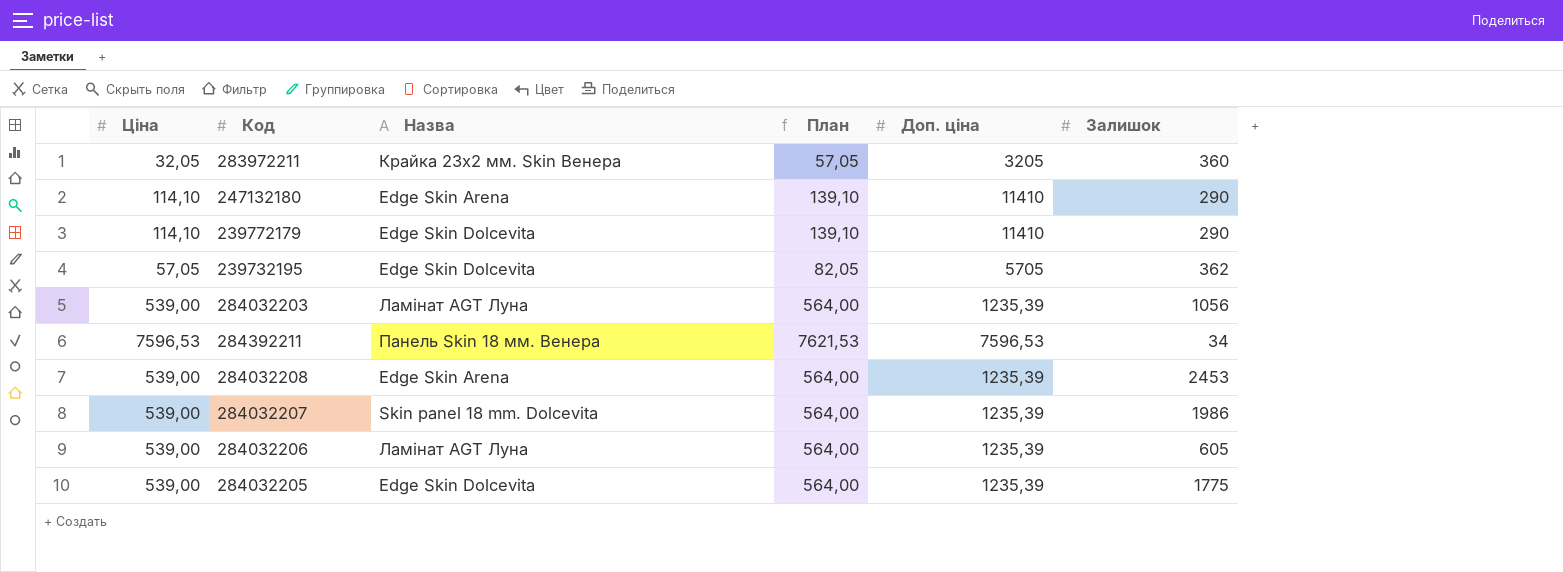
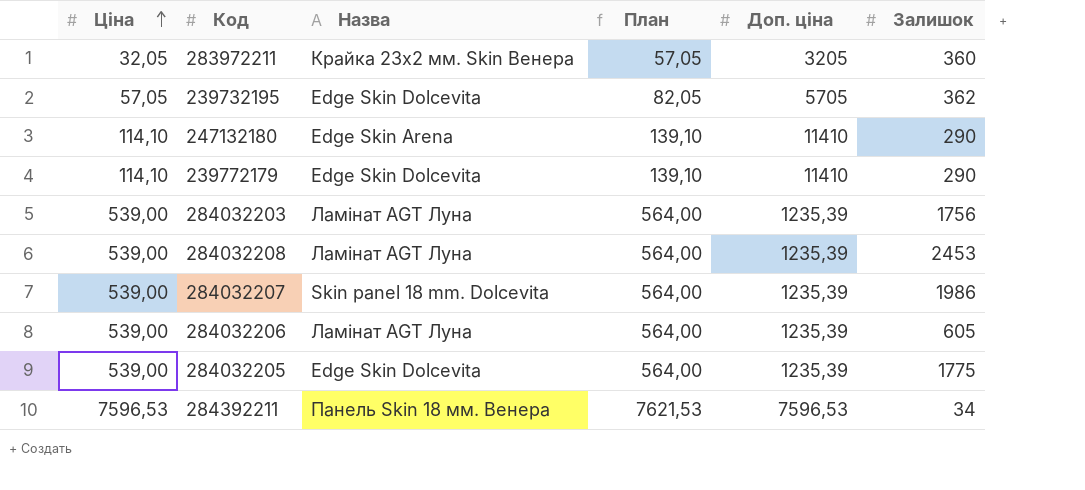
row order: none -> Ціна ascending
284032203 | Залишок: 1056 -> 1756
284032208 | Назва: Edge Skin Arena -> Ламінат AGT Луна

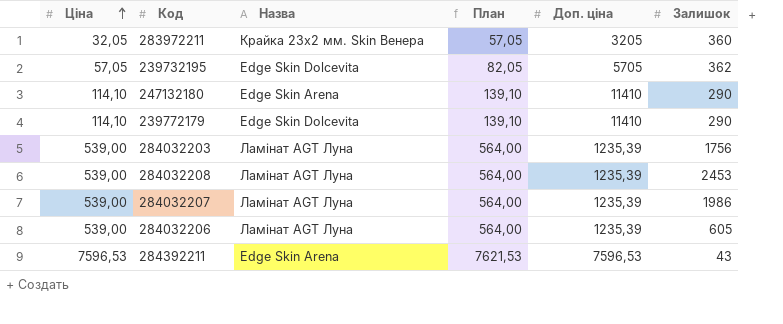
row 284032205: 539,00 | Edge Skin Dolcevita | 564,00 | 1235,39 | 1775 -> none
284032207 | Назва: Skin panel 18 mm. Dolcevita -> Ламінат AGT Луна
284392211 | Назва: Панель Skin 18 мм. Венера -> Edge Skin Arena
284392211 | Залишок: 34 -> 43

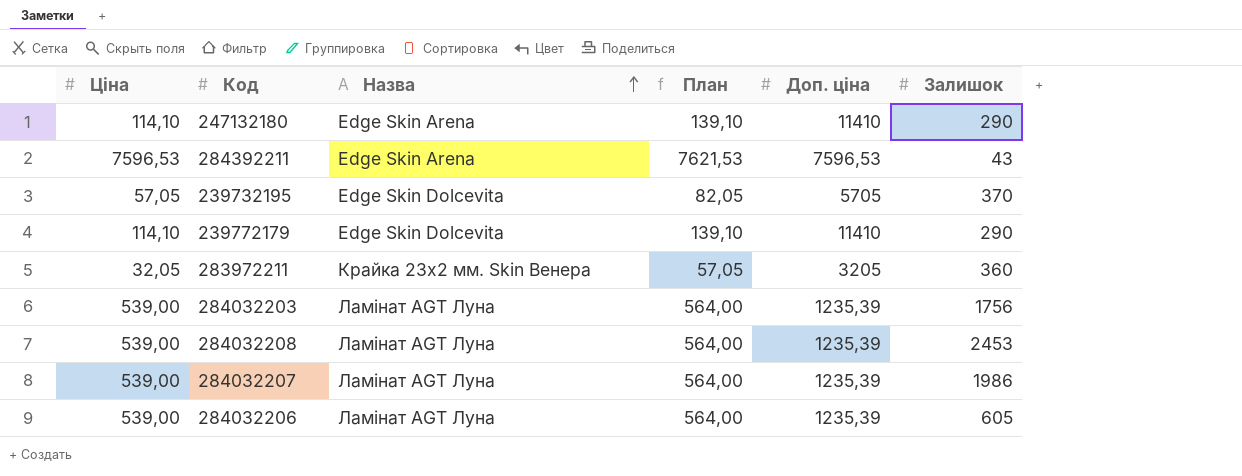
row order: Ціна ascending -> Назва ascending
239732195 | Залишок: 362 -> 370

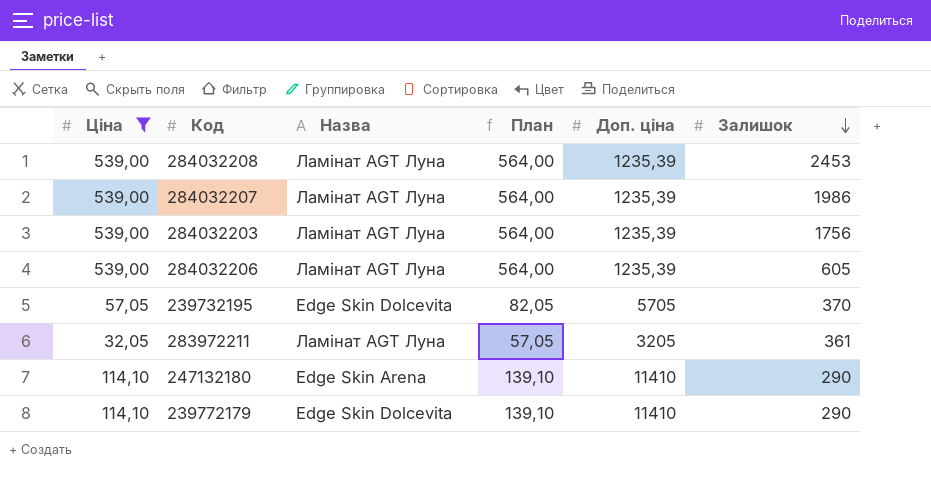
filter: none -> Ціна != 7596,53
row order: Назва ascending -> Залишок descending
283972211 | Назва: Крайка 23x2 мм. Skin Венера -> Ламінат AGT Луна
283972211 | Залишок: 360 -> 361

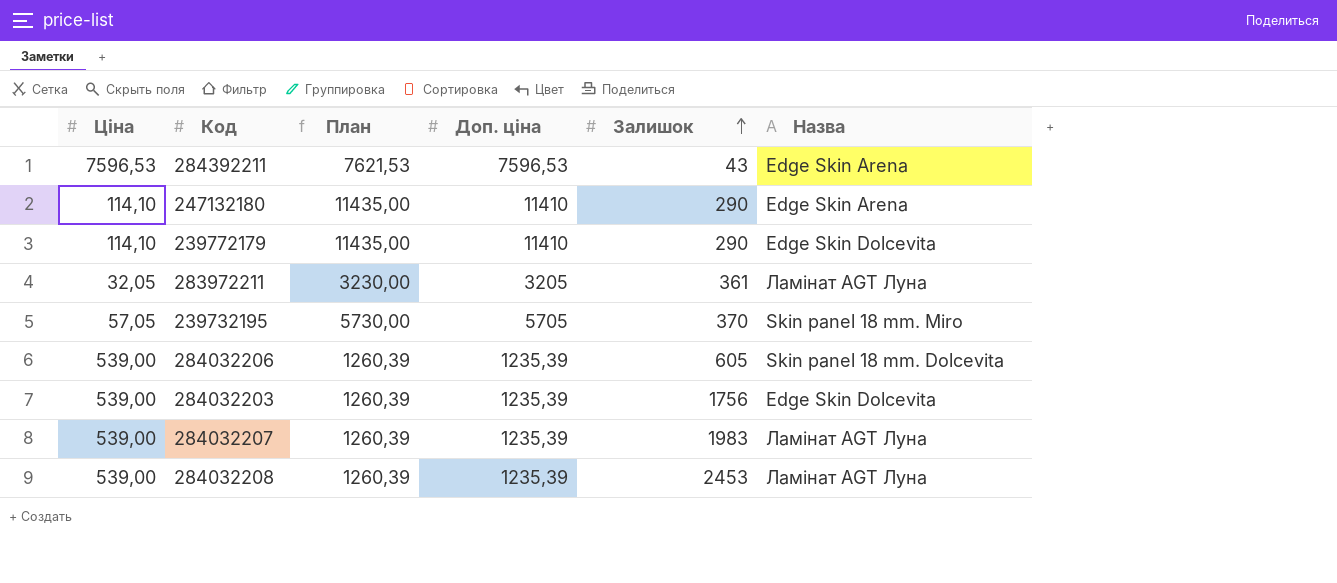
filter: Ціна != 7596,53 -> none
row order: Залишок descending -> Залишок ascending
column План | formula: [Ціна] + 25 -> [Доп. ціна] + 25
column Назва | position: 3 -> 6
239732195 | Назва: Edge Skin Dolcevita -> Skin panel 18 mm. Miro
284032206 | Назва: Ламінат AGT Луна -> Skin panel 18 mm. Dolcevita
284032203 | Назва: Ламінат AGT Луна -> Edge Skin Dolcevita
284032207 | Залишок: 1986 -> 1983

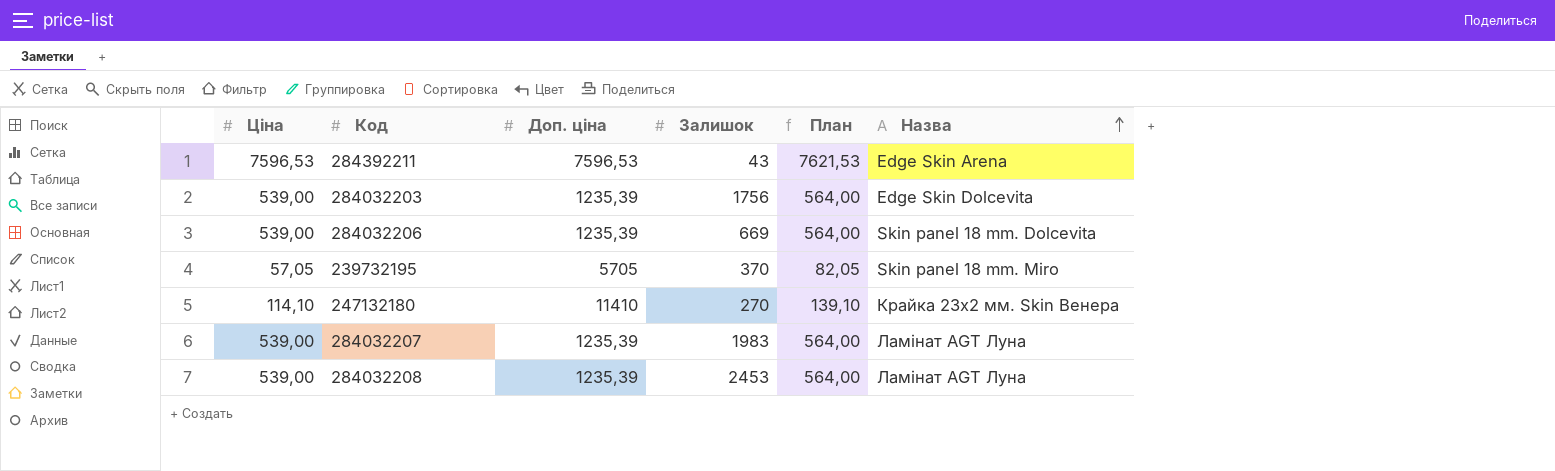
row order: Залишок ascending -> Назва ascending
column План | formula: [Доп. ціна] + 25 -> [Ціна] + 25
column План | position: 3 -> 5
row 239772179: 114,10 | 11435,00 | 11410 | 290 | Edge Skin Dolcevita -> none
row 283972211: 32,05 | 3230,00 | 3205 | 361 | Ламінат AGT Луна -> none
284032206 | Залишок: 605 -> 669
247132180 | Залишок: 290 -> 270
247132180 | Назва: Edge Skin Arena -> Крайка 23x2 мм. Skin Венера

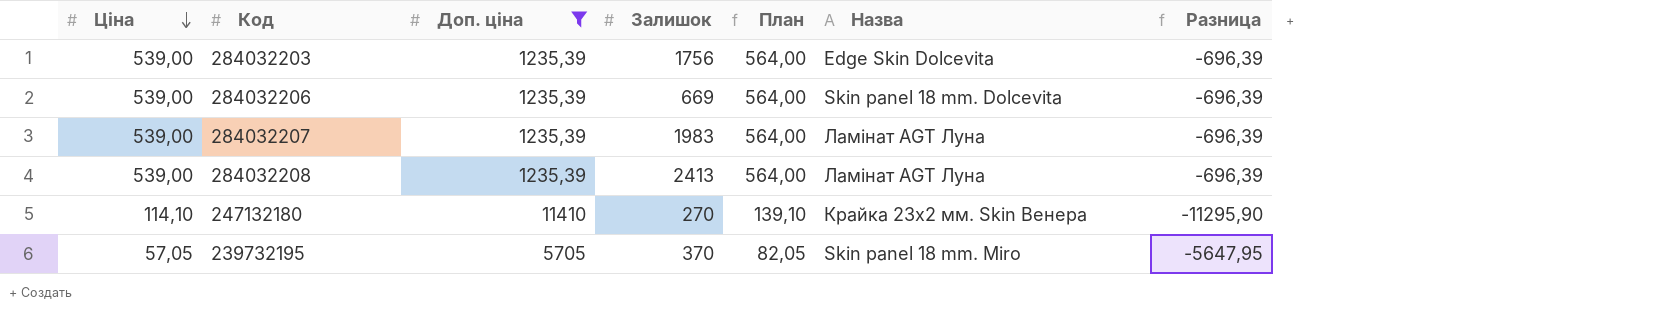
filter: none -> Доп. ціна != 7596,53
row order: Назва ascending -> Ціна descending
column Разница | formula: none -> [Ціна] - [Доп. ціна]
284032208 | Залишок: 2453 -> 2413

